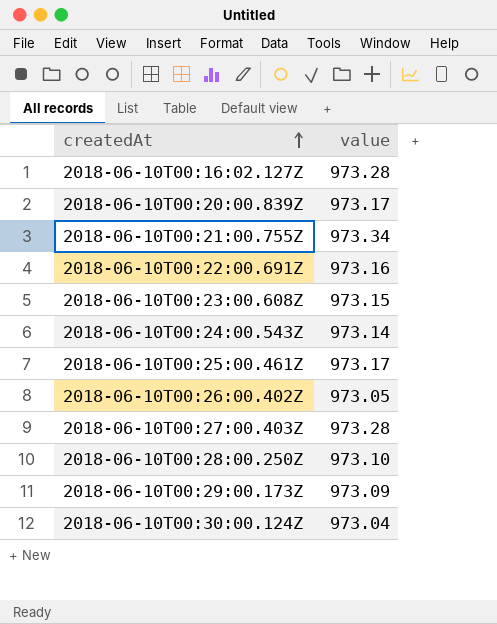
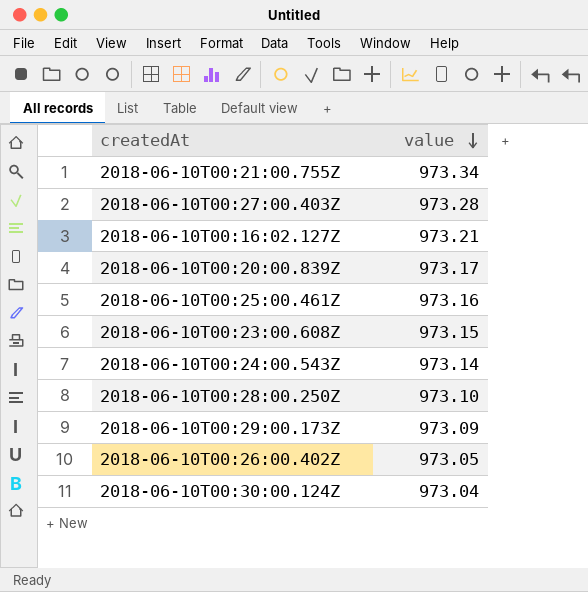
row order: createdAt ascending -> value descending
row 2018-06-10T00:22:00.691Z: 973.16 -> none
2018-06-10T00:16:02.127Z | value: 973.28 -> 973.21
2018-06-10T00:25:00.461Z | value: 973.17 -> 973.16

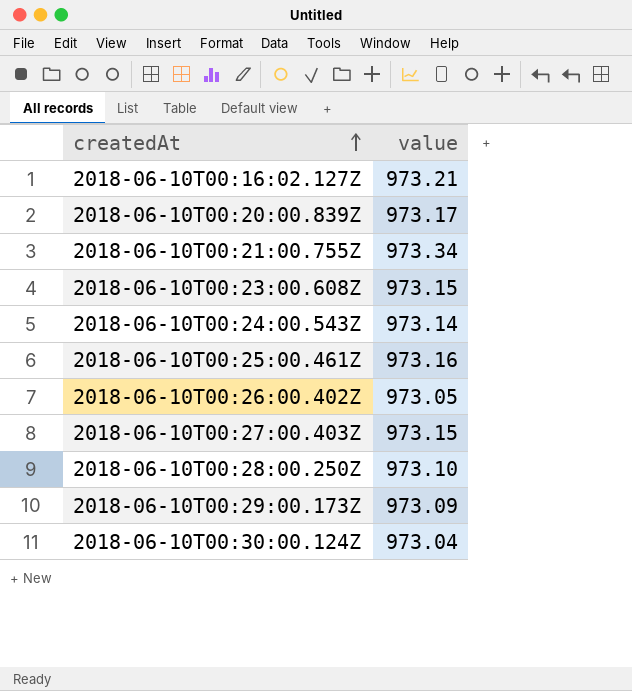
row order: value descending -> createdAt ascending
2018-06-10T00:27:00.403Z | value: 973.28 -> 973.15

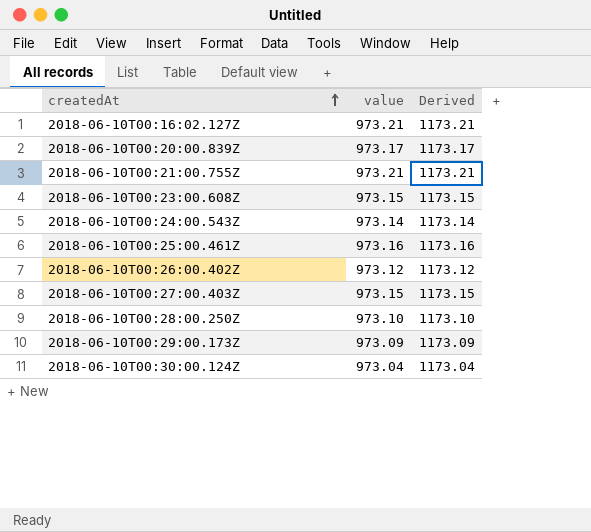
column Derived | formula: none -> [value] + 200
2018-06-10T00:21:00.755Z | value: 973.34 -> 973.21
2018-06-10T00:26:00.402Z | value: 973.05 -> 973.12

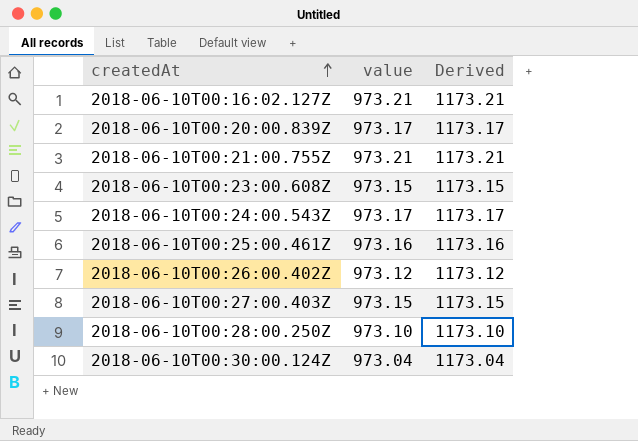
row 2018-06-10T00:29:00.173Z: 973.09 | 1173.09 -> none
2018-06-10T00:24:00.543Z | value: 973.14 -> 973.17
2018-06-10T00:24:00.543Z | Derived: 1173.14 -> 1173.17

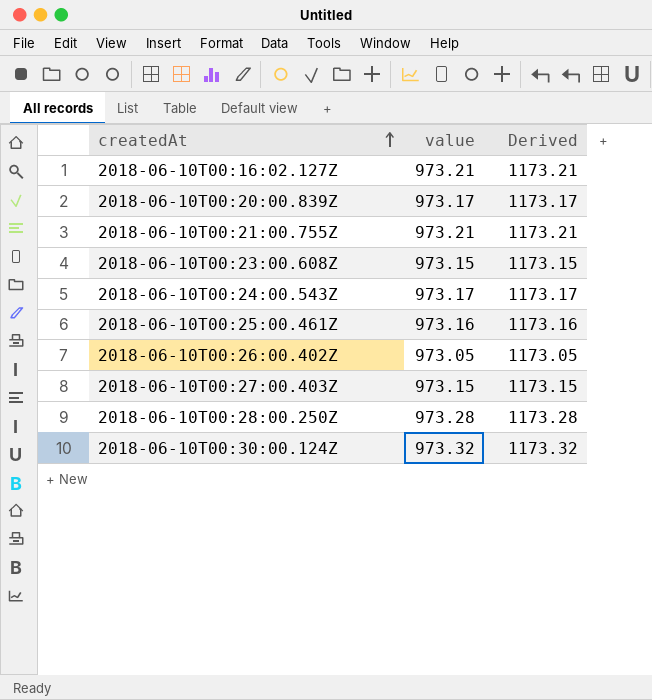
2018-06-10T00:26:00.402Z | value: 973.12 -> 973.05
2018-06-10T00:26:00.402Z | Derived: 1173.12 -> 1173.05
2018-06-10T00:28:00.250Z | value: 973.10 -> 973.28
2018-06-10T00:28:00.250Z | Derived: 1173.10 -> 1173.28
2018-06-10T00:30:00.124Z | value: 973.04 -> 973.32
2018-06-10T00:30:00.124Z | Derived: 1173.04 -> 1173.32

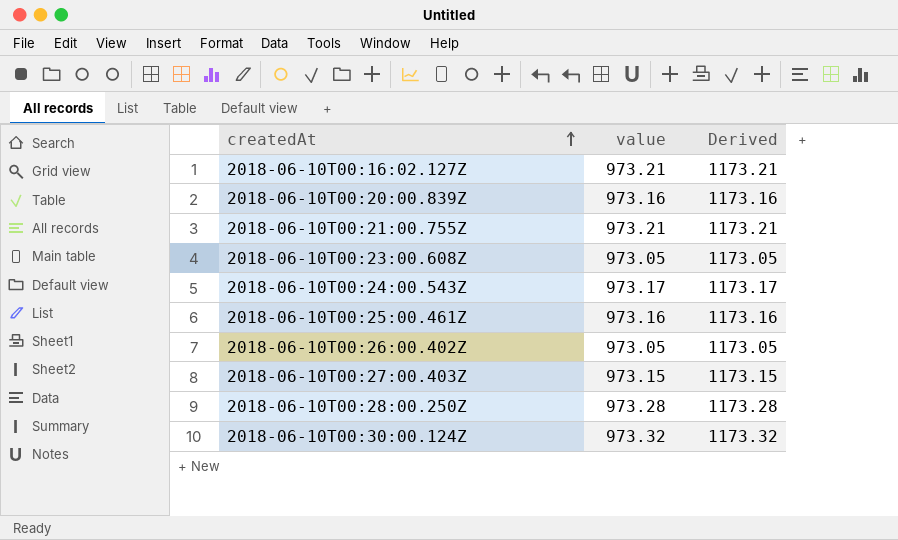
2018-06-10T00:20:00.839Z | value: 973.17 -> 973.16
2018-06-10T00:20:00.839Z | Derived: 1173.17 -> 1173.16
2018-06-10T00:23:00.608Z | value: 973.15 -> 973.05
2018-06-10T00:23:00.608Z | Derived: 1173.15 -> 1173.05

